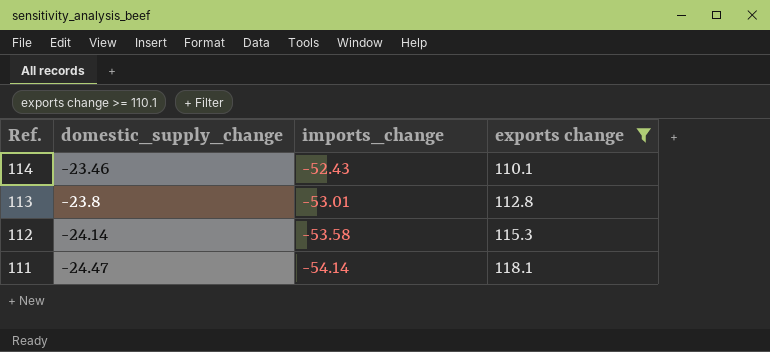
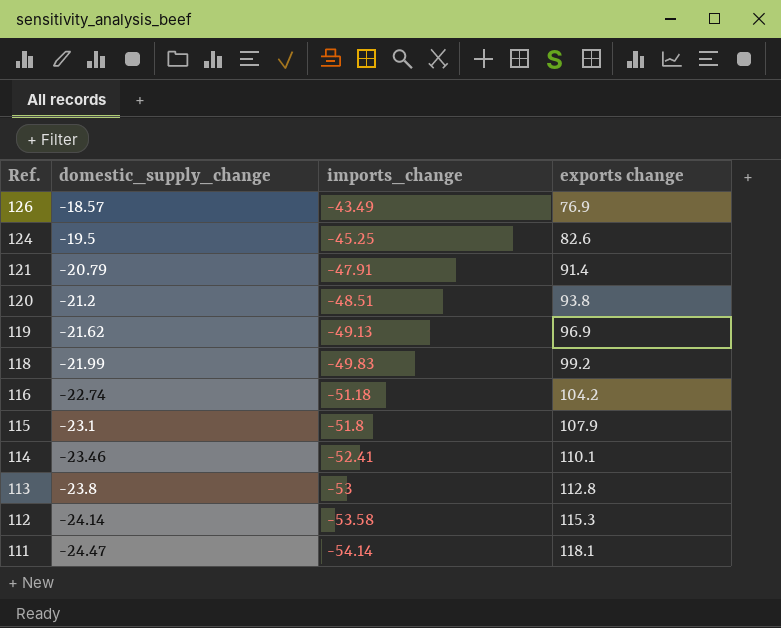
filter: exports change >= 110.1 -> none
114 | imports_change: -52.43 -> -52.41
113 | imports_change: -53.01 -> -53

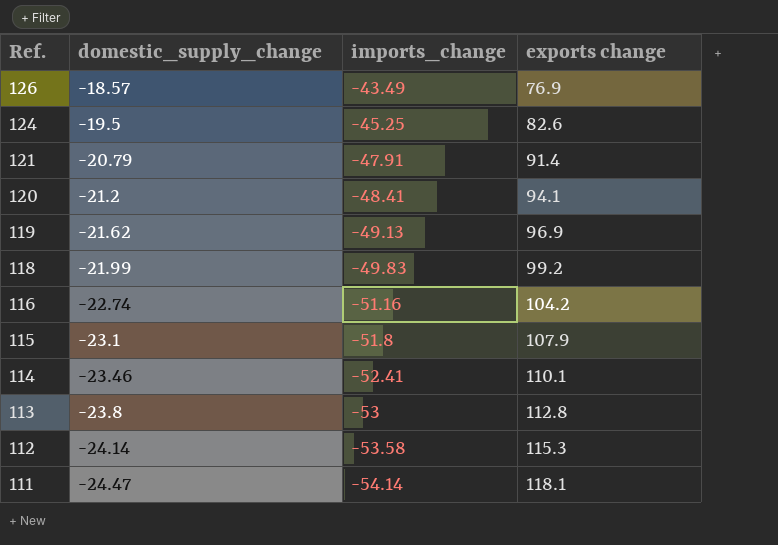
120 | imports_change: -48.51 -> -48.41
120 | exports change: 93.8 -> 94.1
116 | imports_change: -51.18 -> -51.16

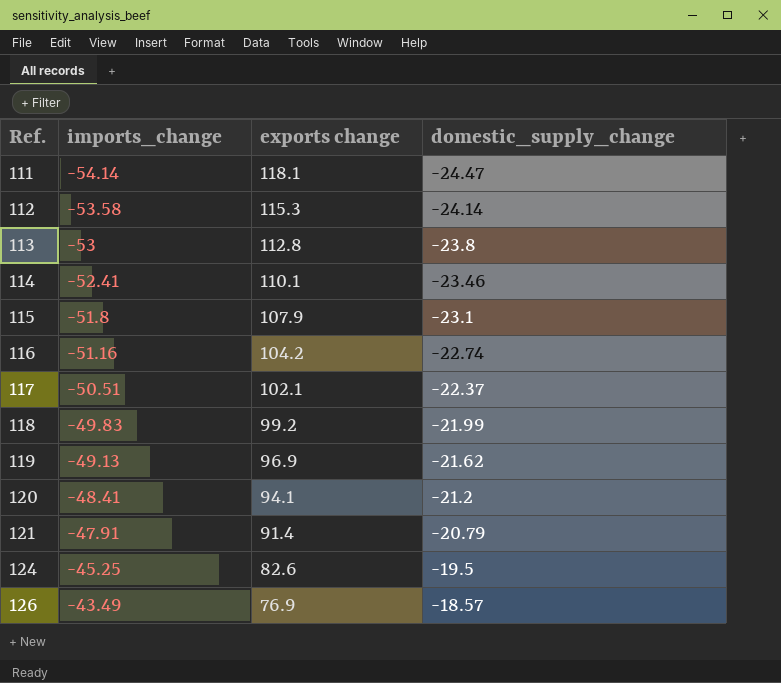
row order: Ref. descending -> Ref. ascending
column domestic_supply_change | position: 2 -> 4
row 117: none -> -50.51 | 102.1 | -22.37

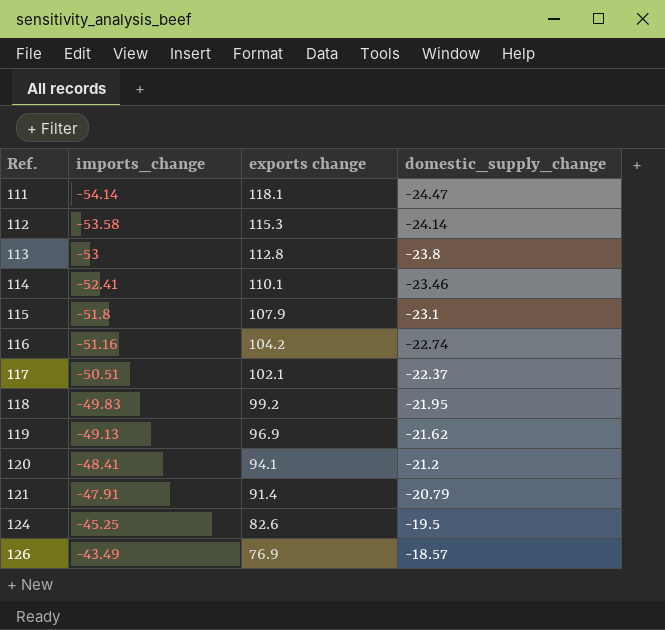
118 | domestic_supply_change: -21.99 -> -21.95

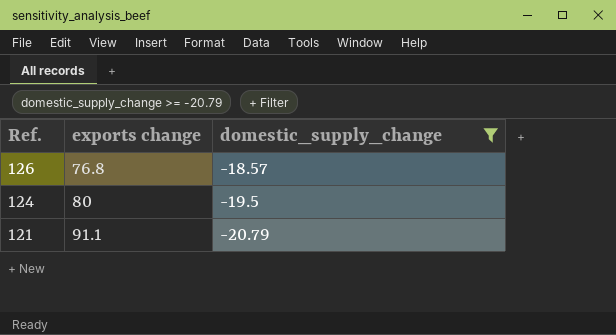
filter: none -> domestic_supply_change >= -20.79
row order: Ref. ascending -> Ref. descending
column imports_change | position: 2 -> none
126 | exports change: 76.9 -> 76.8
124 | exports change: 82.6 -> 80
121 | exports change: 91.4 -> 91.1

